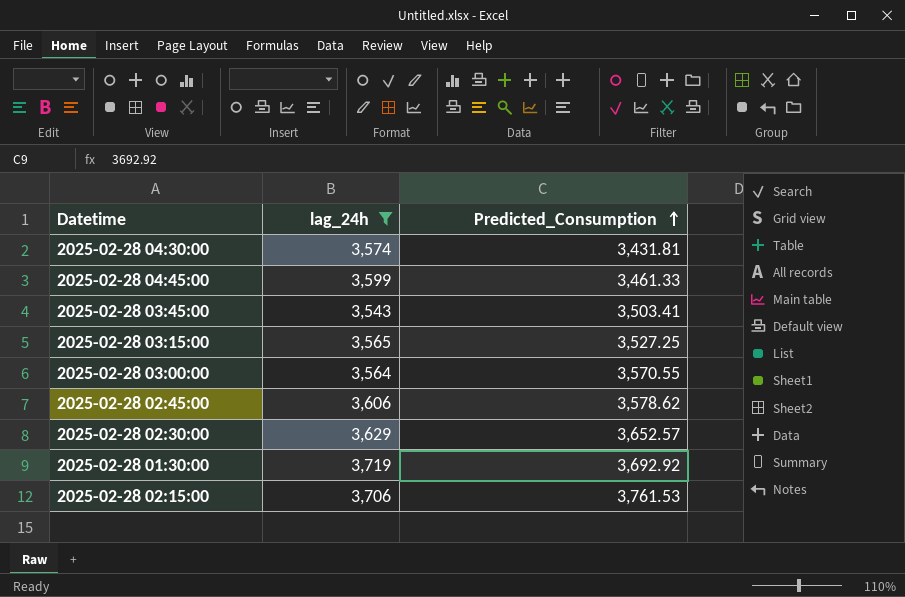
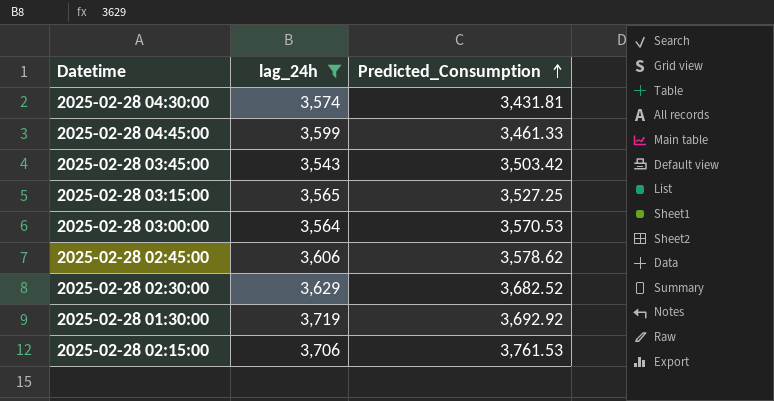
2025-02-28 03:45:00 | Predicted_Consumption: 3,503.41 -> 3,503.42
2025-02-28 03:00:00 | Predicted_Consumption: 3,570.55 -> 3,570.53
2025-02-28 02:30:00 | Predicted_Consumption: 3,652.57 -> 3,682.52

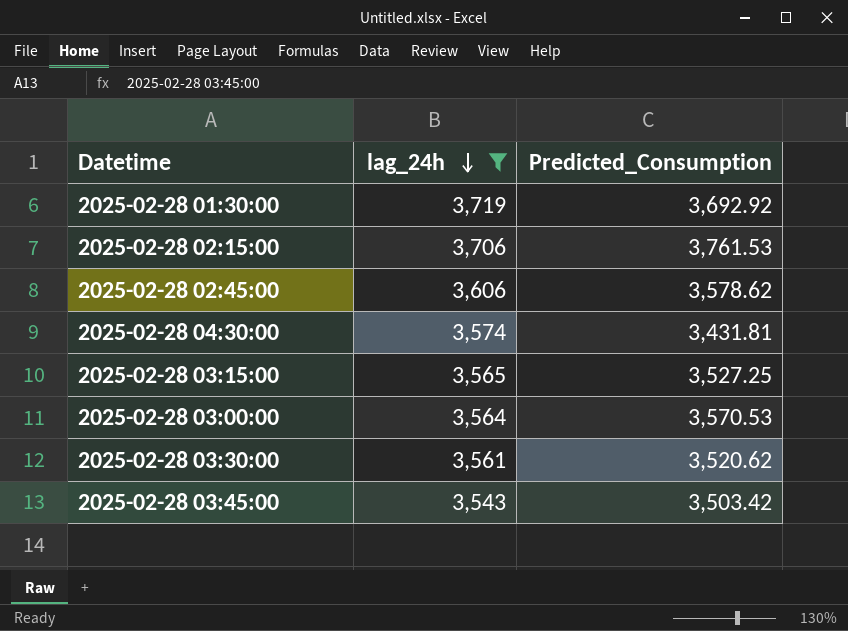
row order: Predicted_Consumption ascending -> lag_24h descending
row 2025-02-28 04:45:00: 3,599 | 3,461.33 -> none
row 2025-02-28 02:30:00: 3,629 | 3,682.52 -> none
row 2025-02-28 03:30:00: none -> 3,561 | 3,520.62

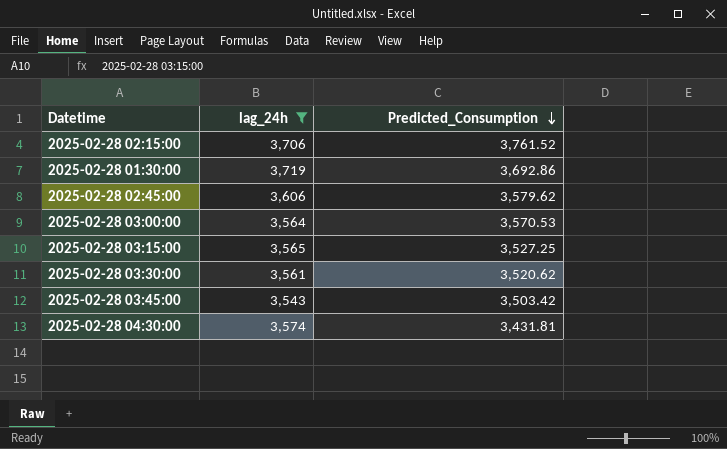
row order: lag_24h descending -> Predicted_Consumption descending
2025-02-28 02:15:00 | Predicted_Consumption: 3,761.53 -> 3,761.52
2025-02-28 01:30:00 | Predicted_Consumption: 3,692.92 -> 3,692.86
2025-02-28 02:45:00 | Predicted_Consumption: 3,578.62 -> 3,579.62

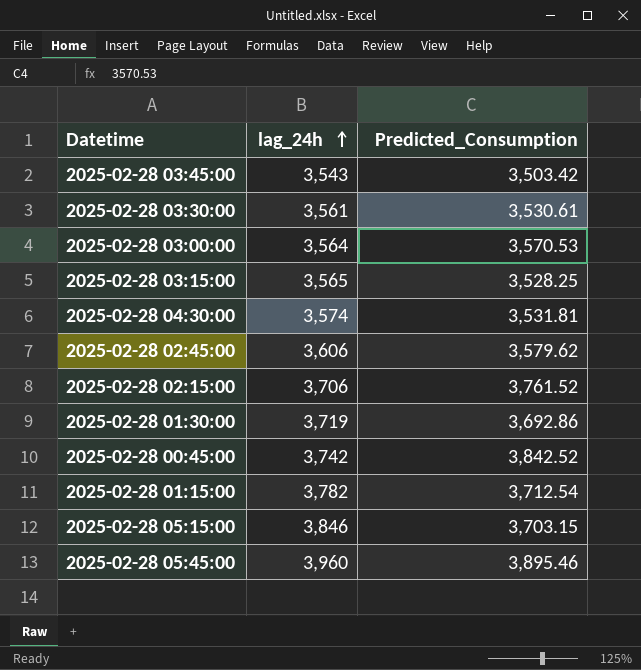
filter: lag_24h <= 3,719 -> none
row order: Predicted_Consumption descending -> lag_24h ascending
2025-02-28 03:30:00 | Predicted_Consumption: 3,520.62 -> 3,530.61
2025-02-28 03:15:00 | Predicted_Consumption: 3,527.25 -> 3,528.25
2025-02-28 04:30:00 | Predicted_Consumption: 3,431.81 -> 3,531.81

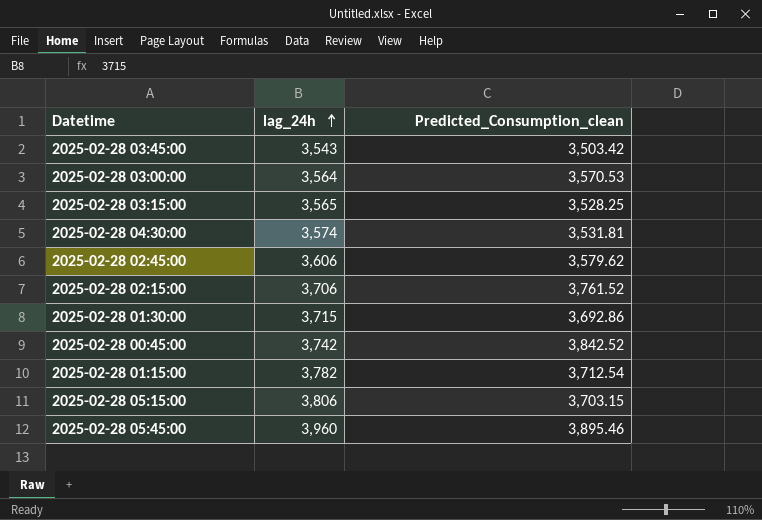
column name: Predicted_Consumption -> Predicted_Consumption_clean
row 2025-02-28 03:30:00: 3,561 | 3,530.61 -> none
2025-02-28 01:30:00 | lag_24h: 3,719 -> 3,715
2025-02-28 05:15:00 | lag_24h: 3,846 -> 3,806

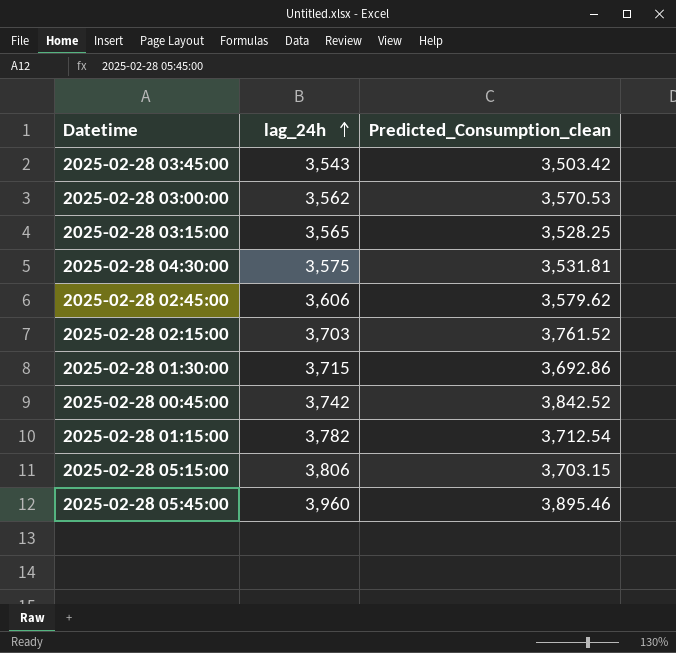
2025-02-28 03:00:00 | lag_24h: 3,564 -> 3,562
2025-02-28 04:30:00 | lag_24h: 3,574 -> 3,575
2025-02-28 02:15:00 | lag_24h: 3,706 -> 3,703

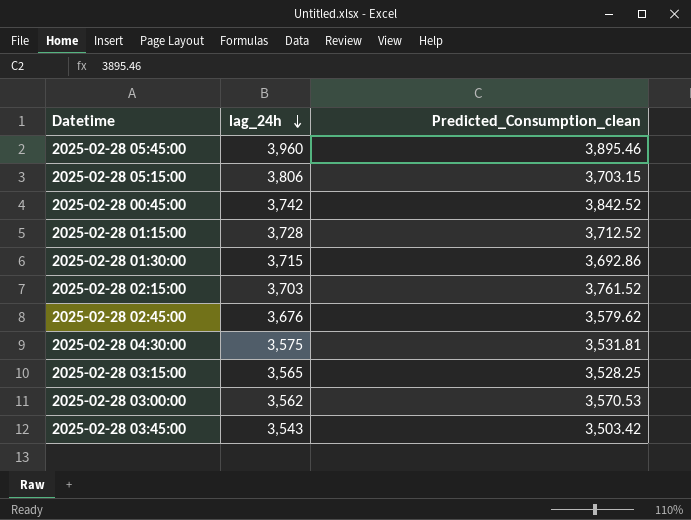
row order: lag_24h ascending -> lag_24h descending
2025-02-28 01:15:00 | lag_24h: 3,782 -> 3,728
2025-02-28 01:15:00 | Predicted_Consumption_clean: 3,712.54 -> 3,712.52
2025-02-28 02:45:00 | lag_24h: 3,606 -> 3,676

